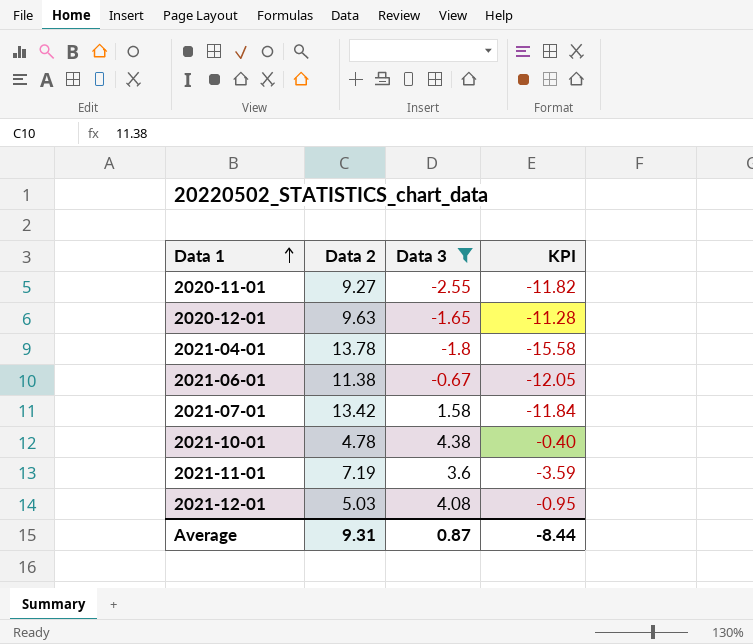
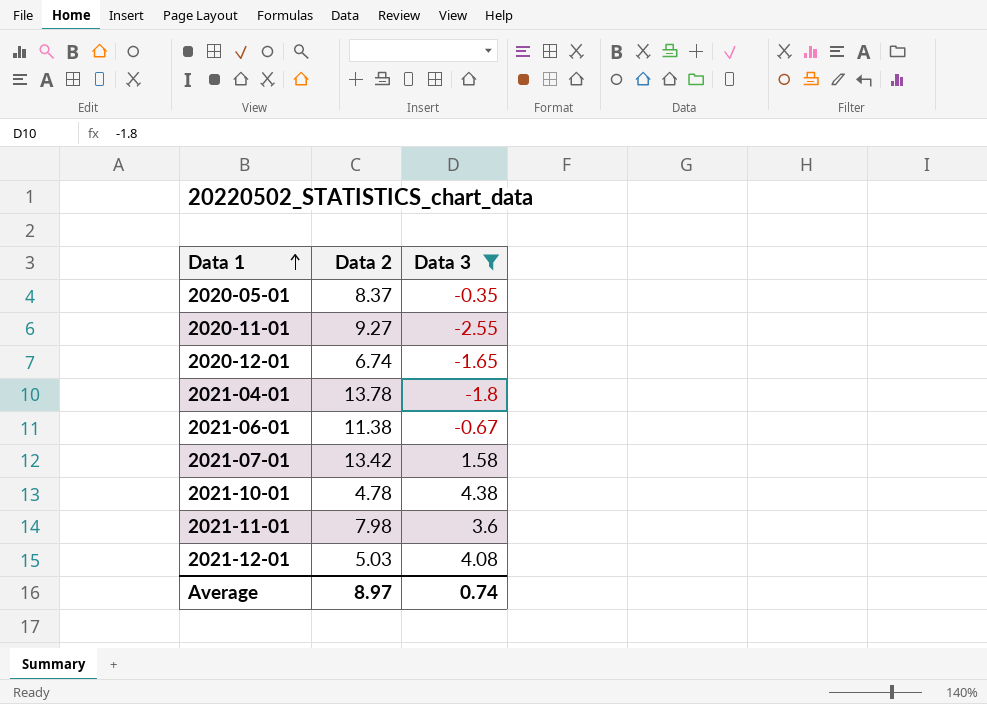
column KPI | formula: [Data 3] - [Data 2] -> none
row 2020-05-01: none -> 8.37 | -0.35
2020-12-01 | Data 2: 9.63 -> 6.74
2021-11-01 | Data 2: 7.19 -> 7.98
Average | Data 2: 9.31 -> 8.97
Average | Data 3: 0.87 -> 0.74

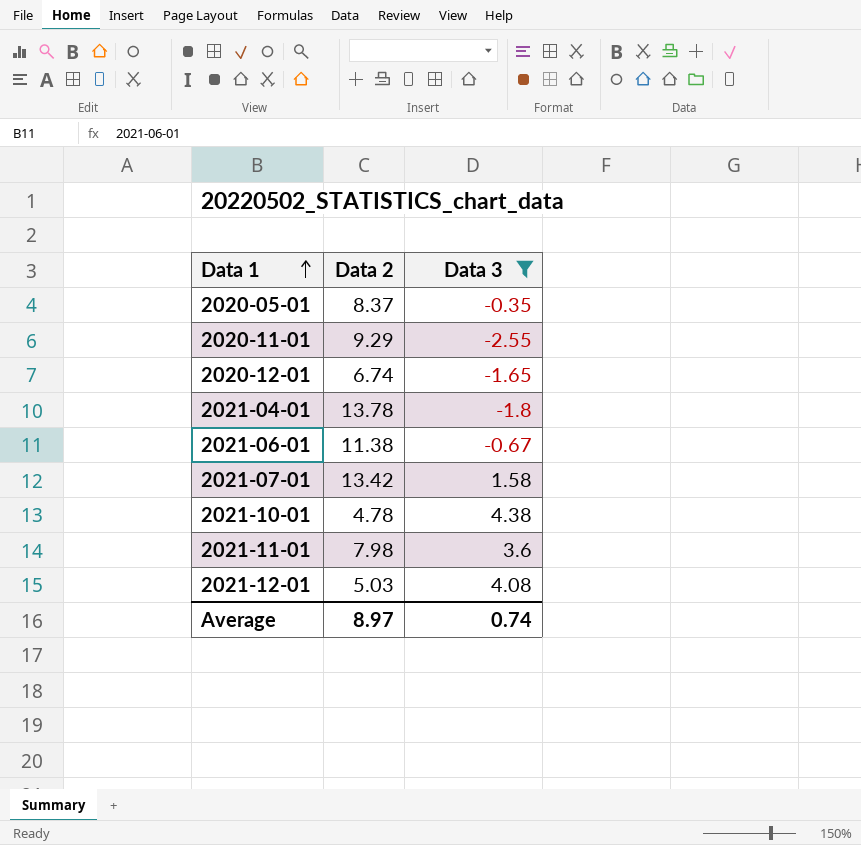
2020-11-01 | Data 2: 9.27 -> 9.29

